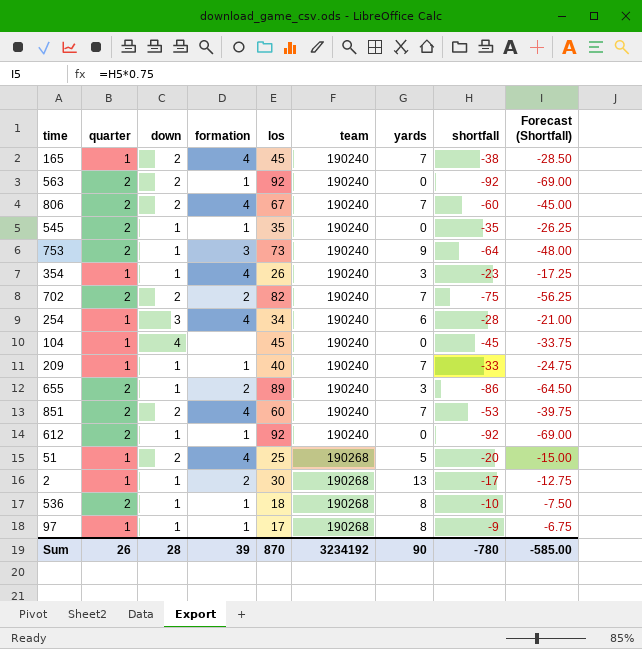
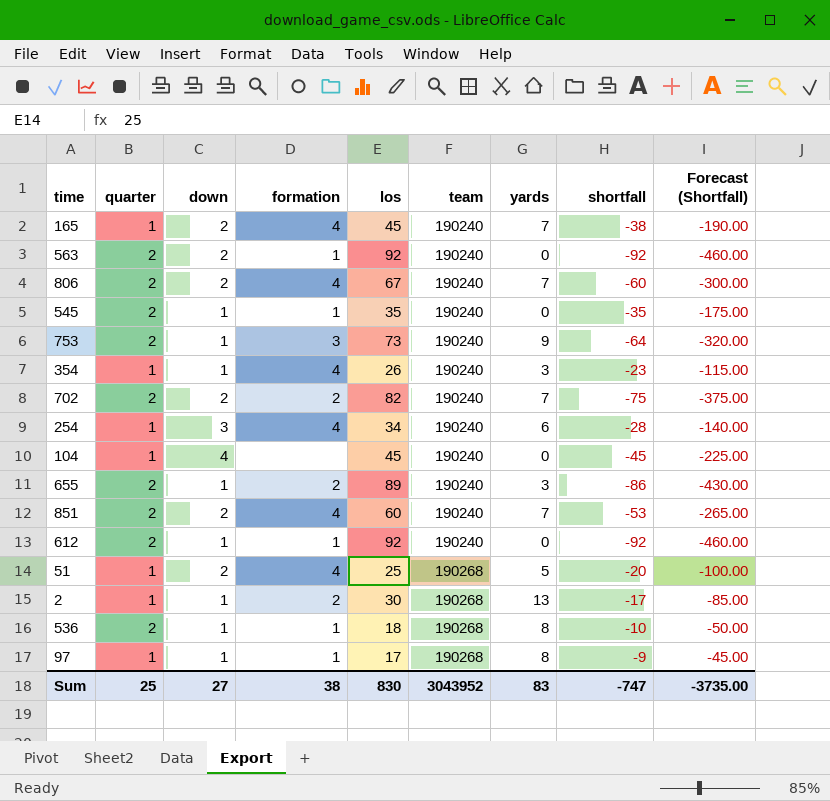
column Forecast (Shortfall) | formula: [shortfall] * 0.75 -> [shortfall] * 5
row 209: 1 | 1 | 1 | 40 | 190240 | 7 | -33 | -24.75 -> none
Sum | quarter: 26 -> 25
Sum | down: 28 -> 27
Sum | formation: 39 -> 38
Sum | los: 870 -> 830
Sum | team: 3234192 -> 3043952
Sum | yards: 90 -> 83
Sum | shortfall: -780 -> -747
Sum | Forecast (Shortfall): -585.00 -> -3735.00

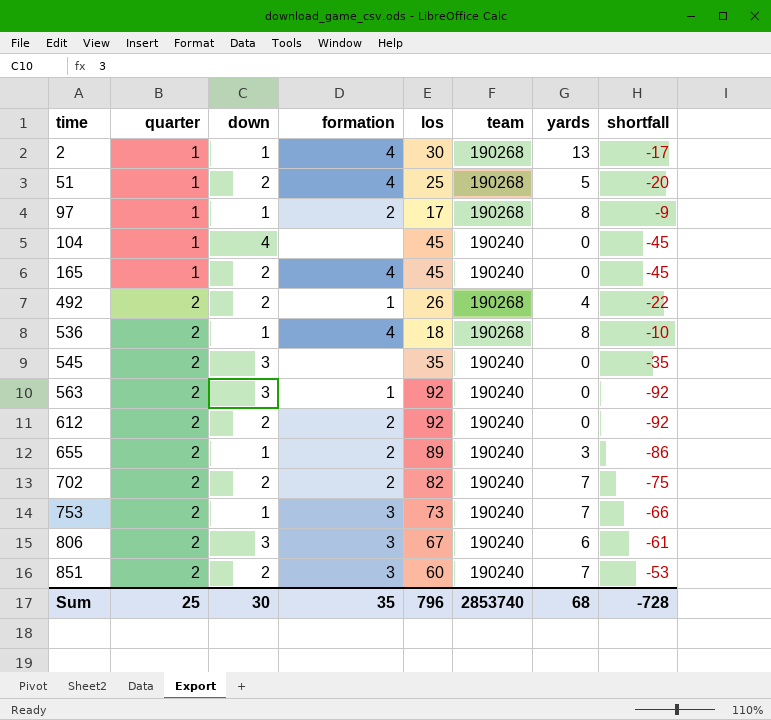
row order: team ascending -> time ascending
column Forecast (Shortfall) | formula: [shortfall] * 5 -> none
row 354: 1 | 1 | 4 | 26 | 190240 | 3 | -23 | -115.00 -> none
row 254: 1 | 3 | 4 | 34 | 190240 | 6 | -28 | -140.00 -> none
2 | formation: 2 -> 4
97 | formation: 1 -> 2
165 | yards: 7 -> 0
165 | shortfall: -38 -> -45
row 492: none -> 2 | 2 | 1 | 26 | 190268 | 4 | -22
536 | formation: 1 -> 4
545 | down: 1 -> 3
545 | formation: 1 -> none
563 | down: 2 -> 3
612 | down: 1 -> 2
612 | formation: 1 -> 2
753 | yards: 9 -> 7
753 | shortfall: -64 -> -66
806 | down: 2 -> 3
806 | formation: 4 -> 3
806 | yards: 7 -> 6
806 | shortfall: -60 -> -61
851 | formation: 4 -> 3
Sum | down: 27 -> 30
Sum | formation: 38 -> 35
Sum | los: 830 -> 796
Sum | team: 3043952 -> 2853740
Sum | yards: 83 -> 68
Sum | shortfall: -747 -> -728

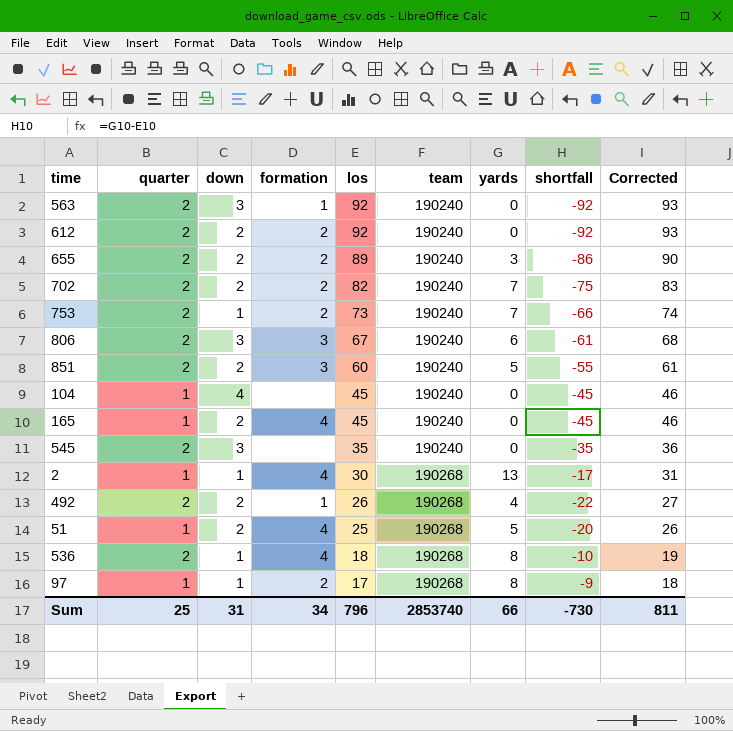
row order: time ascending -> los descending
column Corrected | formula: none -> [los] + 1
655 | down: 1 -> 2
753 | formation: 3 -> 2
851 | yards: 7 -> 5
851 | shortfall: -53 -> -55
Sum | down: 30 -> 31
Sum | formation: 35 -> 34
Sum | yards: 68 -> 66
Sum | shortfall: -728 -> -730

